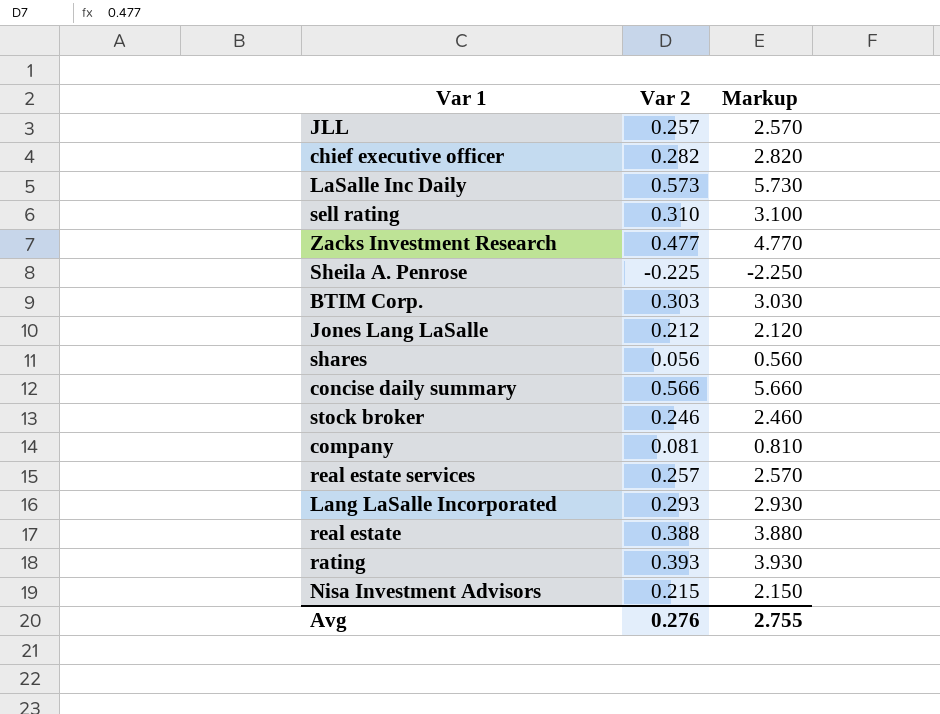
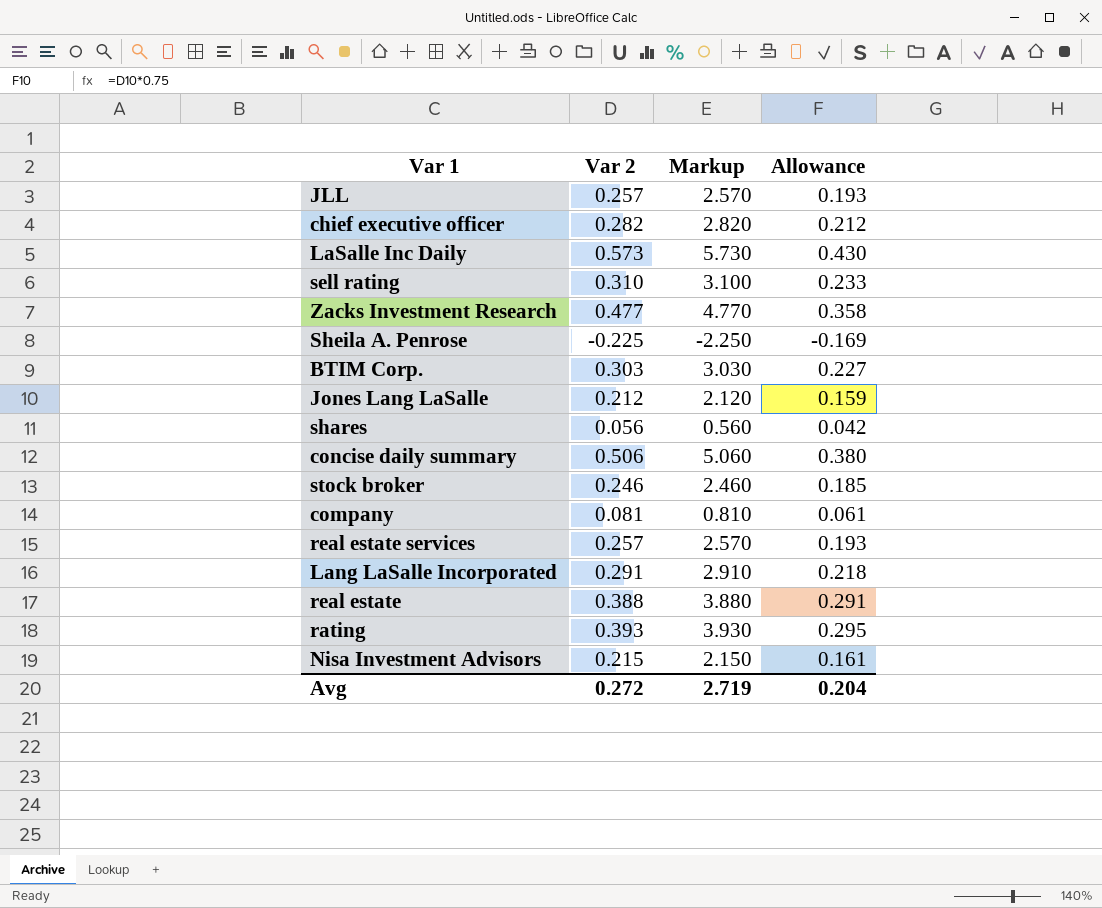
column Allowance | formula: none -> [Var 2] * 0.75
concise daily summary | Var 2: 0.566 -> 0.506
concise daily summary | Markup: 5.660 -> 5.060
Lang LaSalle Incorporated | Var 2: 0.293 -> 0.291
Lang LaSalle Incorporated | Markup: 2.930 -> 2.910
Avg | Var 2: 0.276 -> 0.272
Avg | Markup: 2.755 -> 2.719

